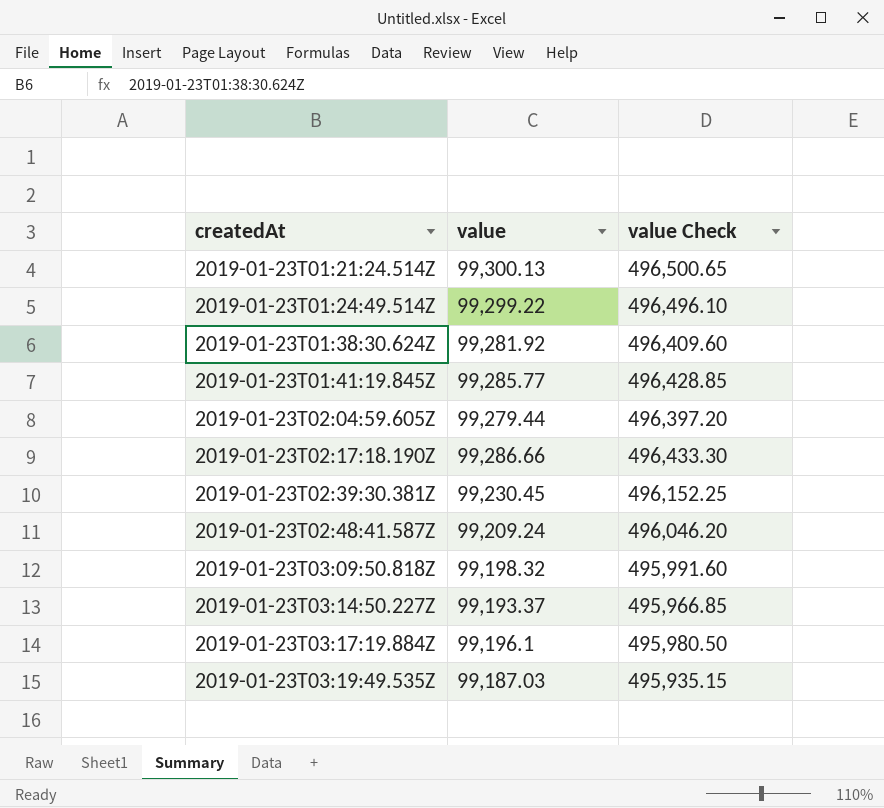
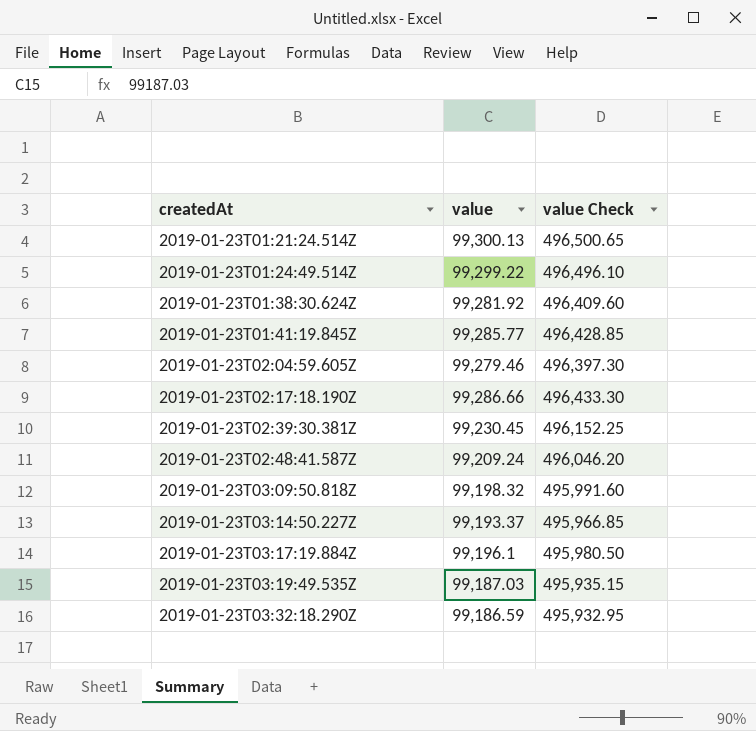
2019-01-23T02:04:59.605Z | value: 99,279.44 -> 99,279.46
2019-01-23T02:04:59.605Z | value Check: 496,397.20 -> 496,397.30
row 2019-01-23T03:32:18.290Z: none -> 99,186.59 | 495,932.95

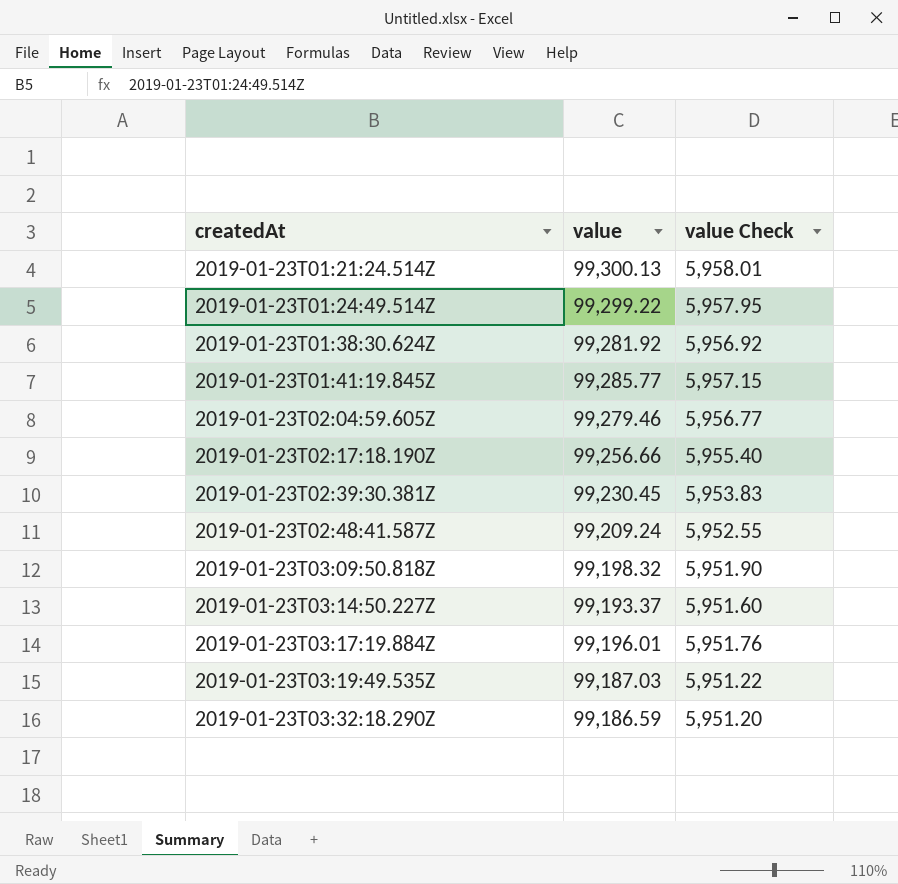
column value Check | formula: [value] * 5 -> [value] * 0.06
2019-01-23T02:17:18.190Z | value: 99,286.66 -> 99,256.66
2019-01-23T03:17:19.884Z | value: 99,196.1 -> 99,196.01

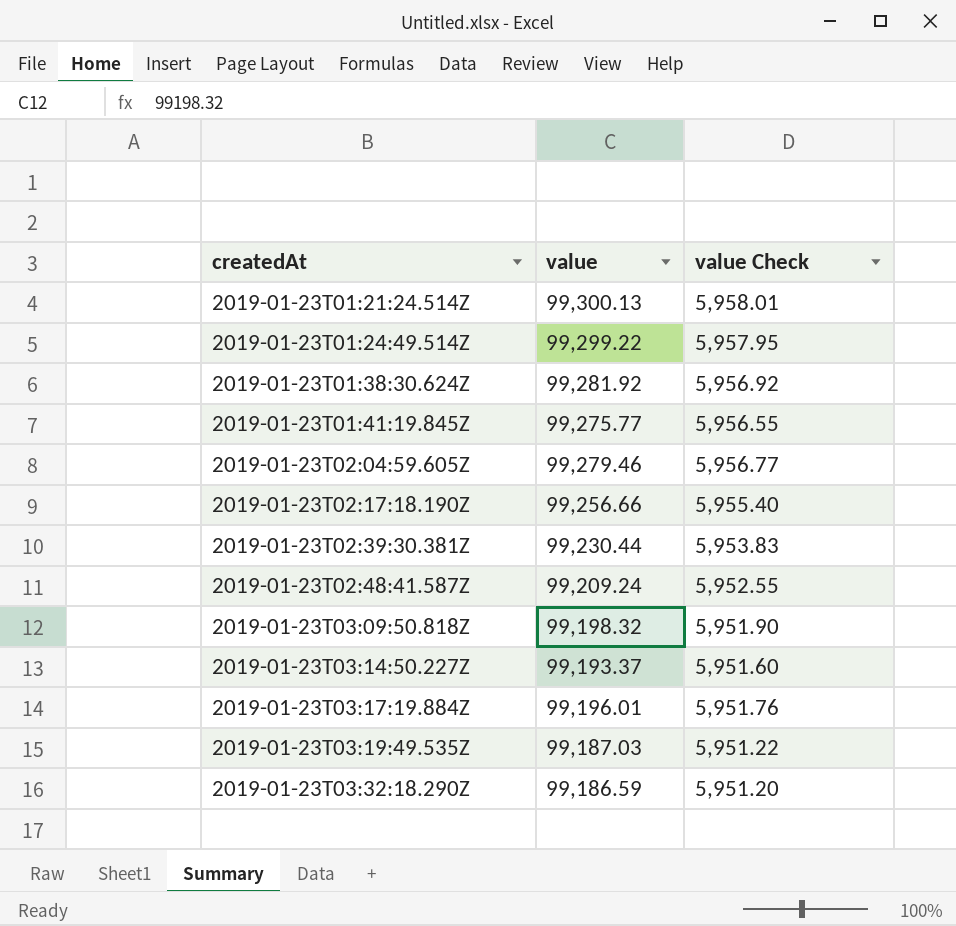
2019-01-23T01:41:19.845Z | value: 99,285.77 -> 99,275.77
2019-01-23T01:41:19.845Z | value Check: 5,957.15 -> 5,956.55
2019-01-23T02:39:30.381Z | value: 99,230.45 -> 99,230.44

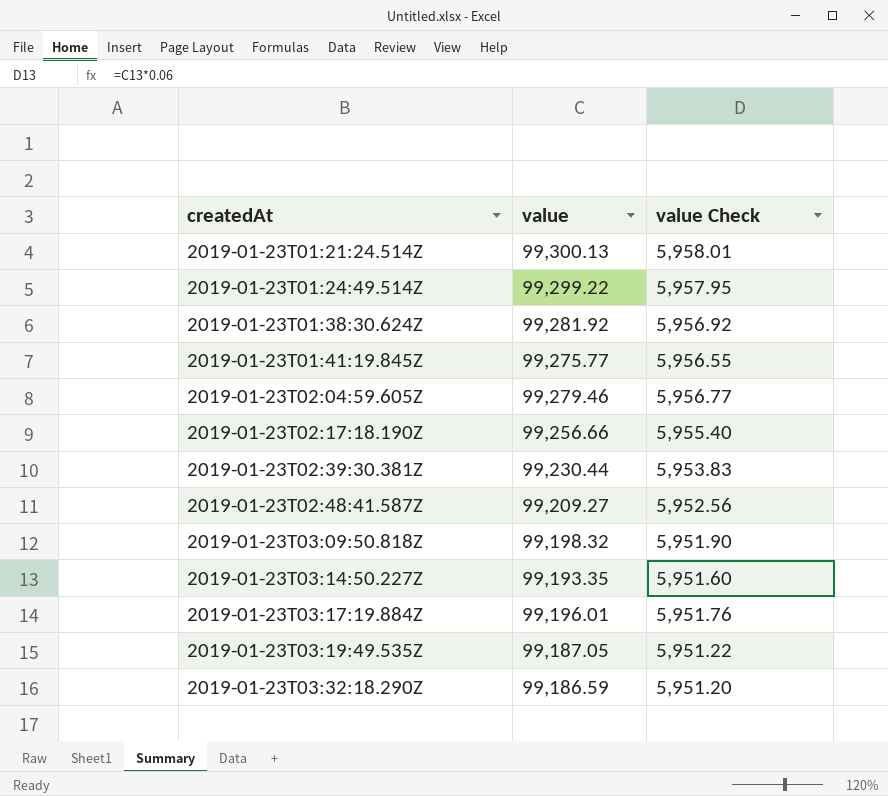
2019-01-23T02:48:41.587Z | value: 99,209.24 -> 99,209.27
2019-01-23T02:48:41.587Z | value Check: 5,952.55 -> 5,952.56
2019-01-23T03:14:50.227Z | value: 99,193.37 -> 99,193.35
2019-01-23T03:19:49.535Z | value: 99,187.03 -> 99,187.05

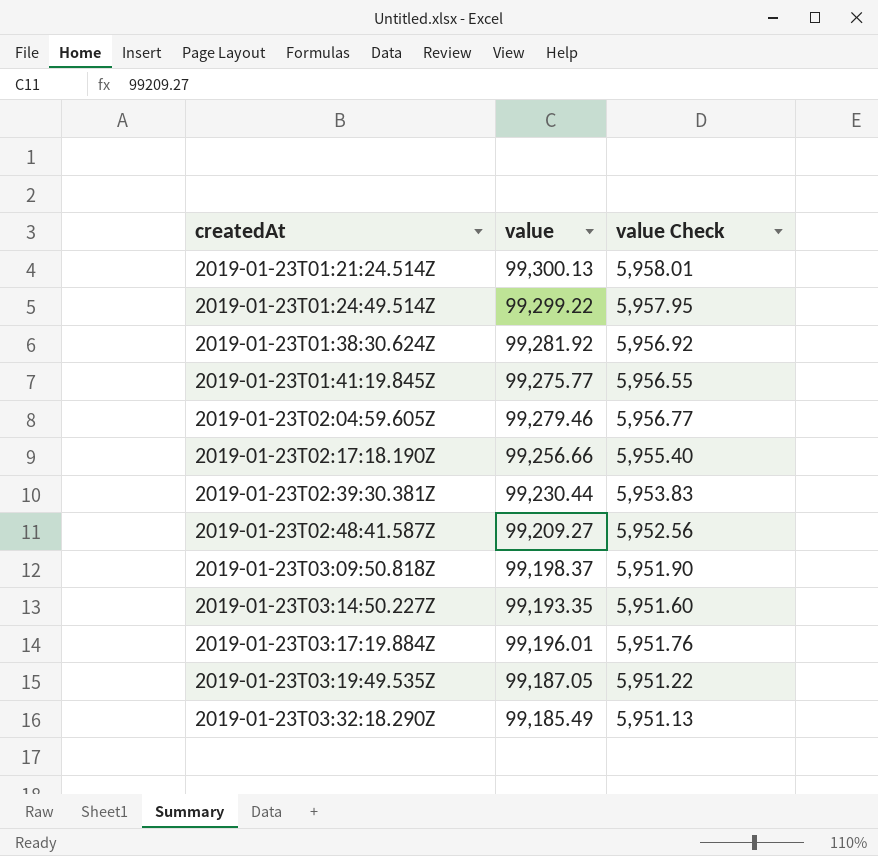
2019-01-23T03:09:50.818Z | value: 99,198.32 -> 99,198.37
2019-01-23T03:32:18.290Z | value: 99,186.59 -> 99,185.49
2019-01-23T03:32:18.290Z | value Check: 5,951.20 -> 5,951.13

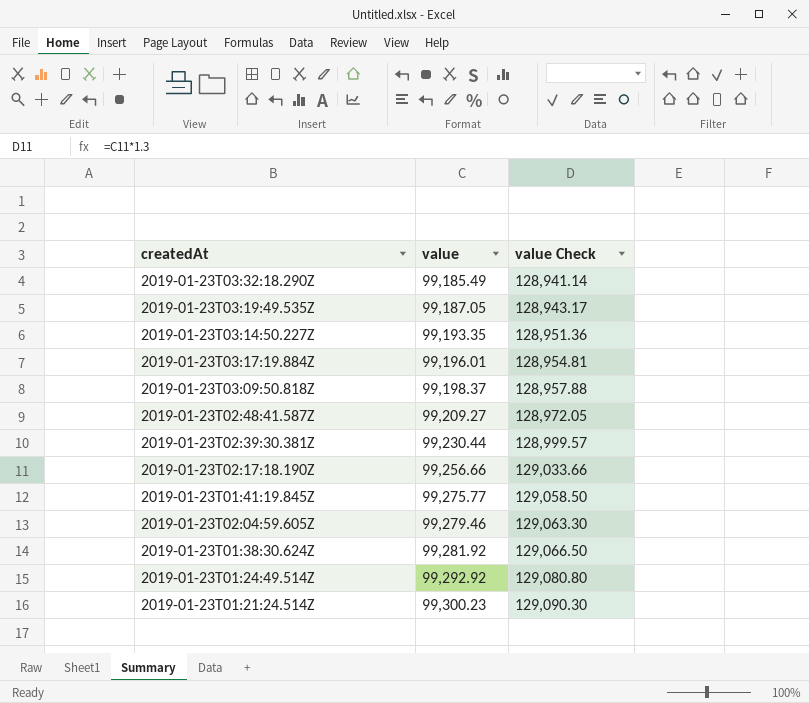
row order: createdAt ascending -> value ascending
column value Check | formula: [value] * 0.06 -> [value] * 1.3
2019-01-23T01:24:49.514Z | value: 99,299.22 -> 99,292.92
2019-01-23T01:21:24.514Z | value: 99,300.13 -> 99,300.23

